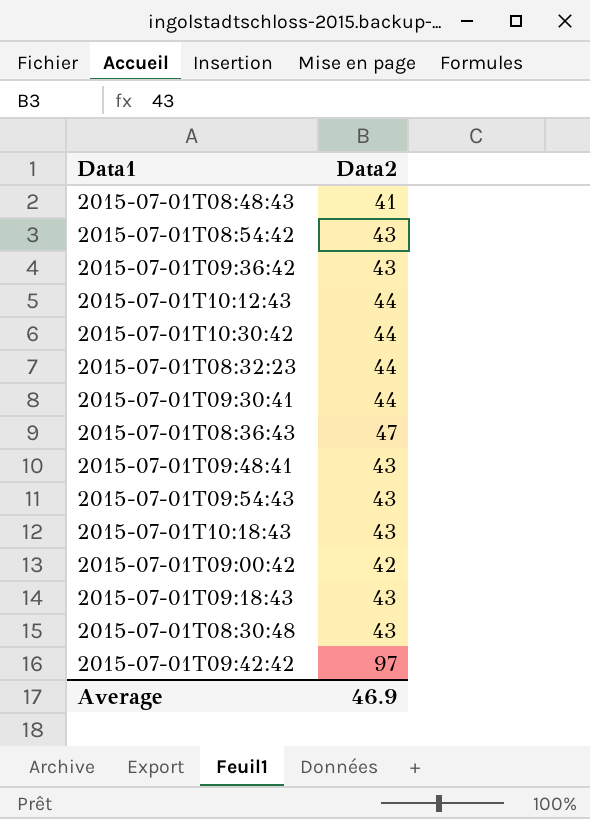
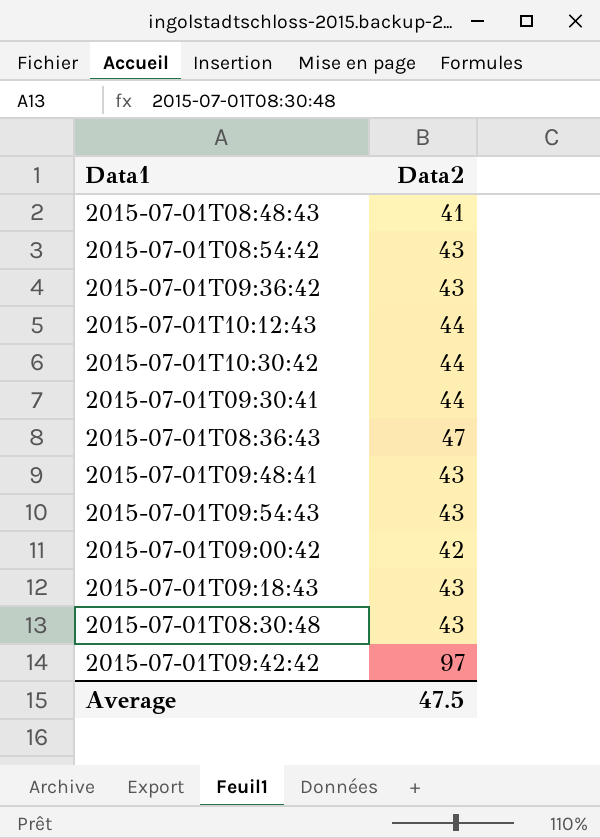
row 2015-07-01T08:32:23: 44 -> none
row 2015-07-01T10:18:43: 43 -> none
Average | Data2: 46.9 -> 47.5

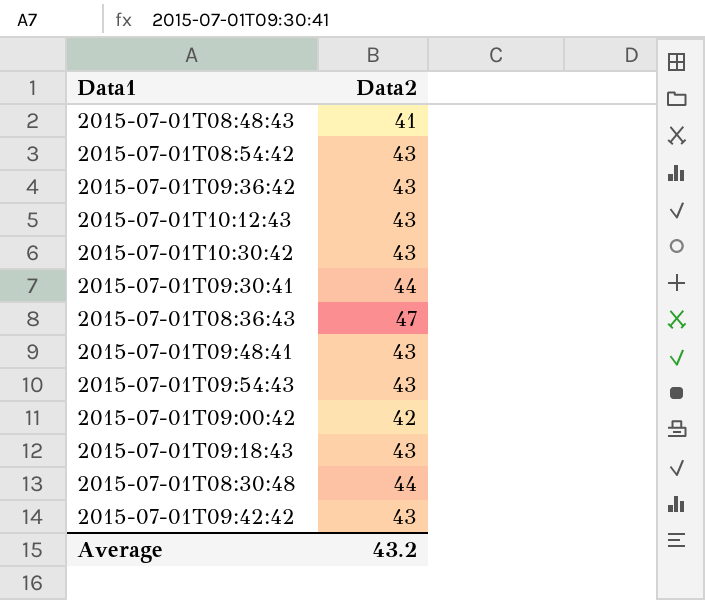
2015-07-01T10:12:43 | Data2: 44 -> 43
2015-07-01T10:30:42 | Data2: 44 -> 43
2015-07-01T08:30:48 | Data2: 43 -> 44
2015-07-01T09:42:42 | Data2: 97 -> 43
Average | Data2: 47.5 -> 43.2

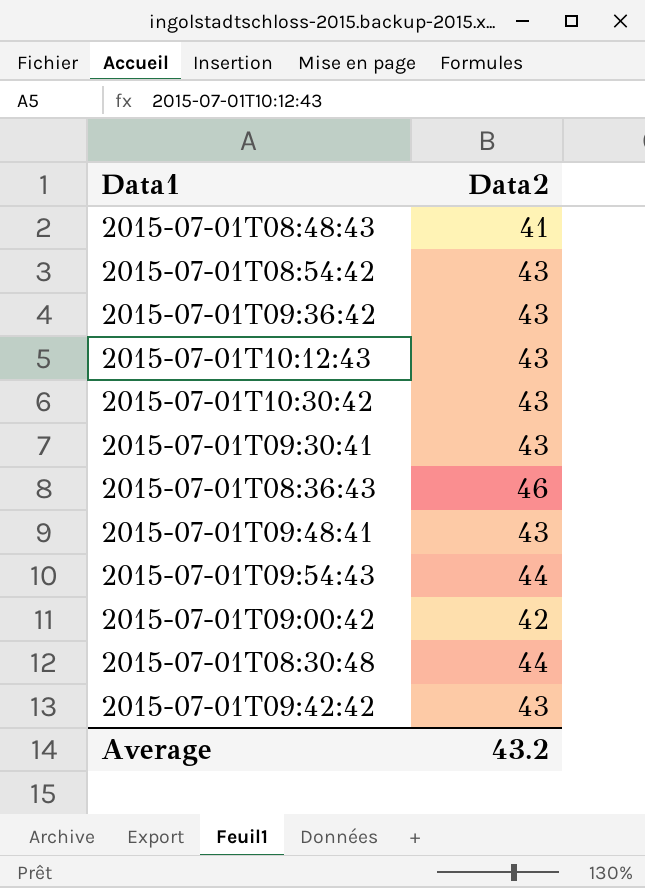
row 2015-07-01T09:18:43: 43 -> none
2015-07-01T09:30:41 | Data2: 44 -> 43
2015-07-01T08:36:43 | Data2: 47 -> 46
2015-07-01T09:54:43 | Data2: 43 -> 44

